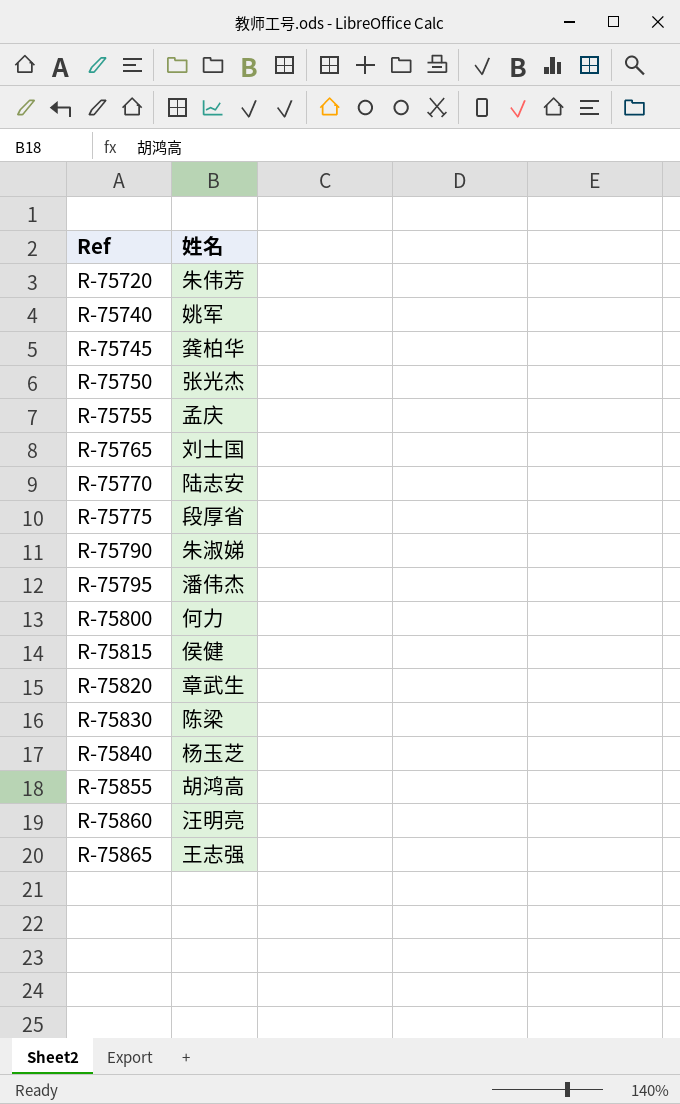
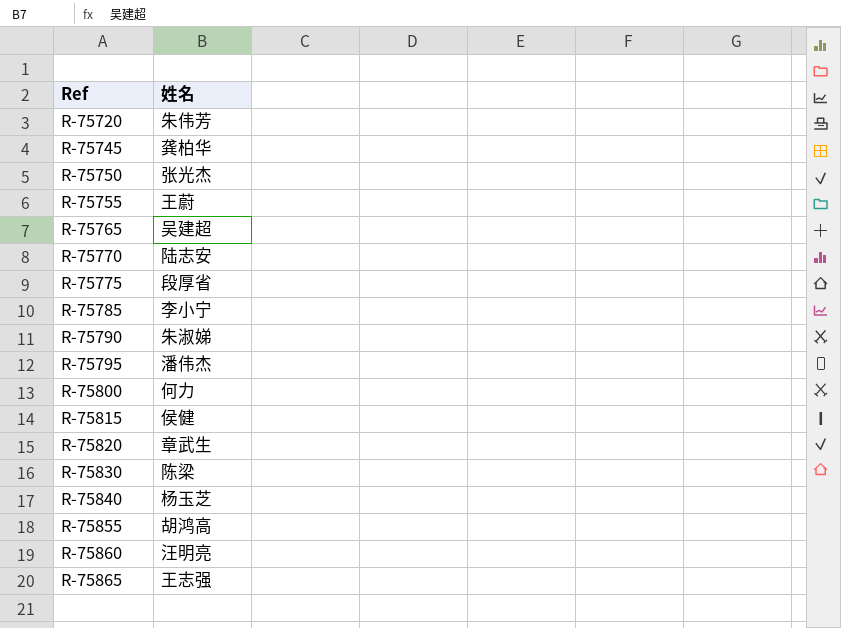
row R-75740: 姚军 -> none
R-75755 | 姓名: 孟庆 -> 王蔚
R-75765 | 姓名: 刘士国 -> 吴建超
row R-75785: none -> 李小宁

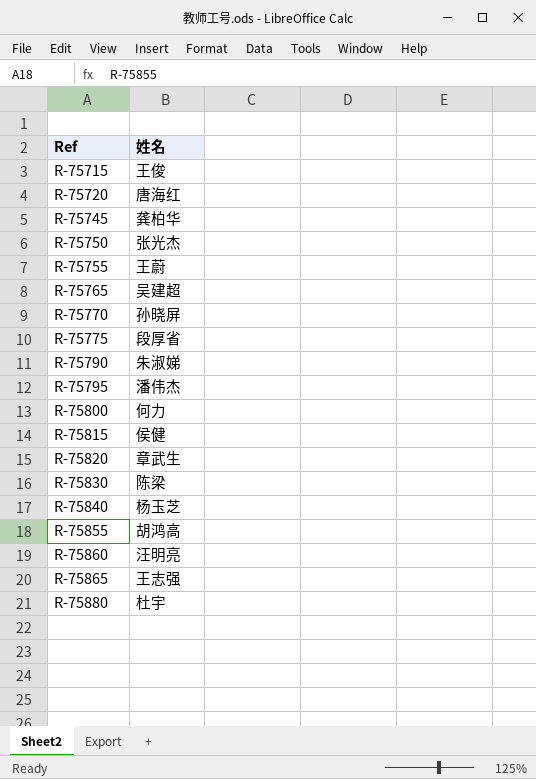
row R-75785: 李小宁 -> none
row R-75715: none -> 王俊
R-75720 | 姓名: 朱伟芳 -> 唐海红
R-75770 | 姓名: 陆志安 -> 孙晓屏
row R-75880: none -> 杜宇

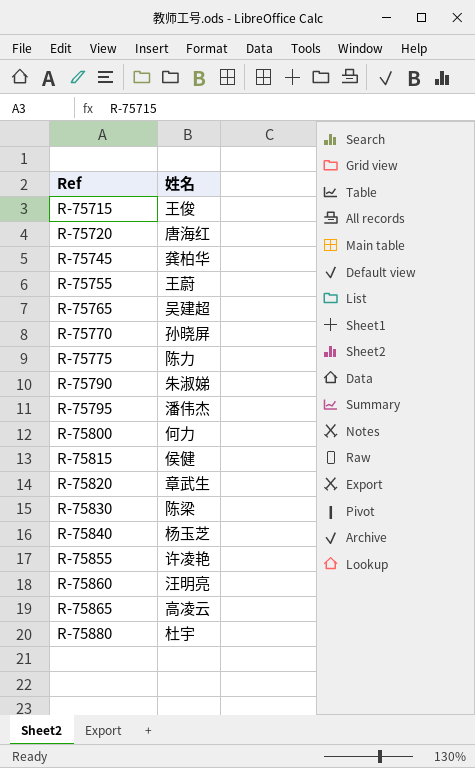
row R-75750: 张光杰 -> none
R-75775 | 姓名: 段厚省 -> 陈力
R-75855 | 姓名: 胡鸿高 -> 许凌艳
R-75865 | 姓名: 王志强 -> 高凌云

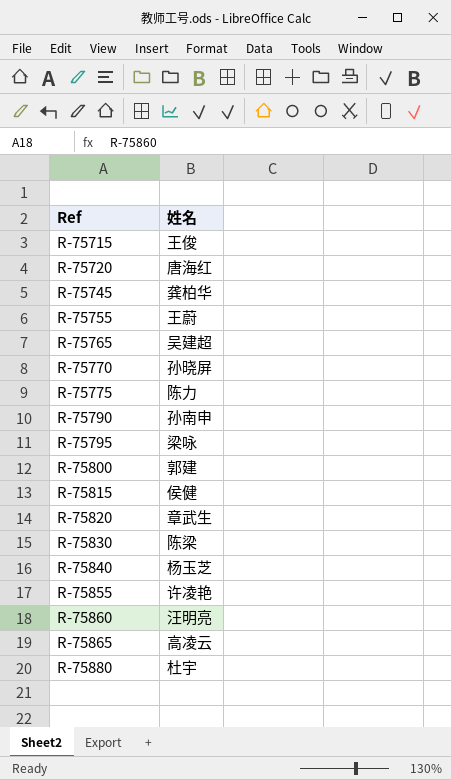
R-75790 | 姓名: 朱淑娣 -> 孙南申
R-75795 | 姓名: 潘伟杰 -> 梁咏
R-75800 | 姓名: 何力 -> 郭建

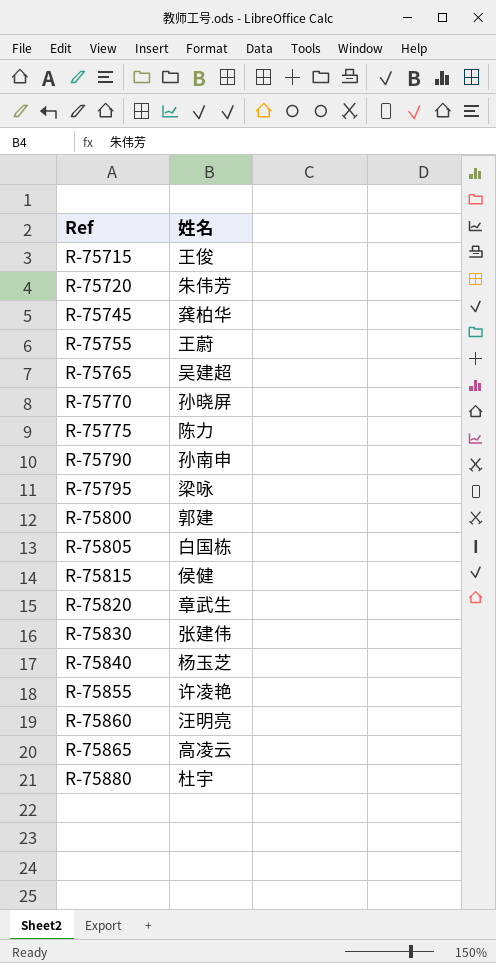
R-75720 | 姓名: 唐海红 -> 朱伟芳
row R-75805: none -> 白国栋
R-75830 | 姓名: 陈梁 -> 张建伟

